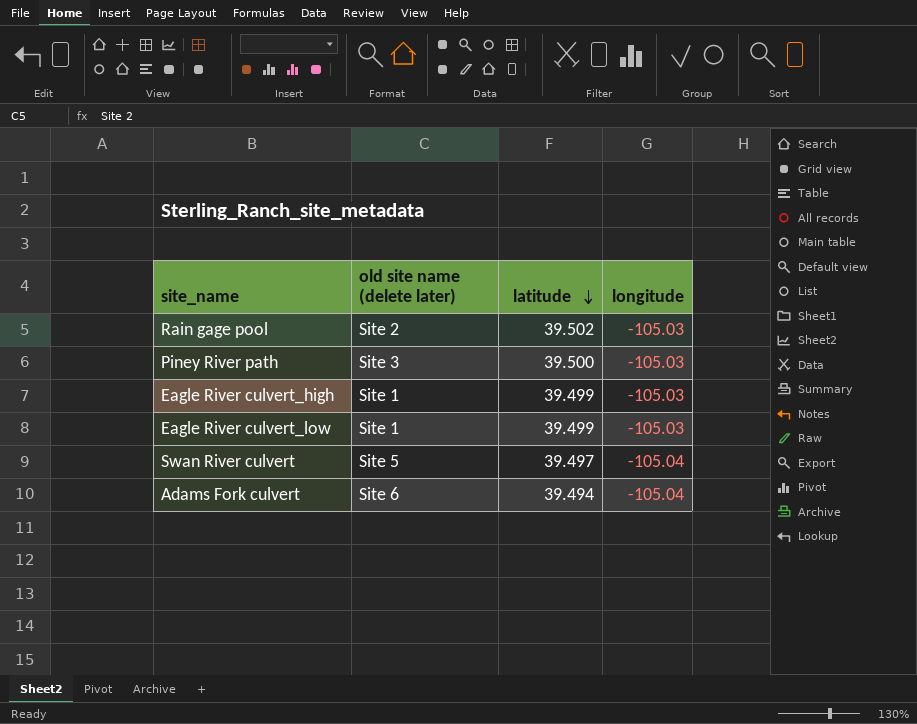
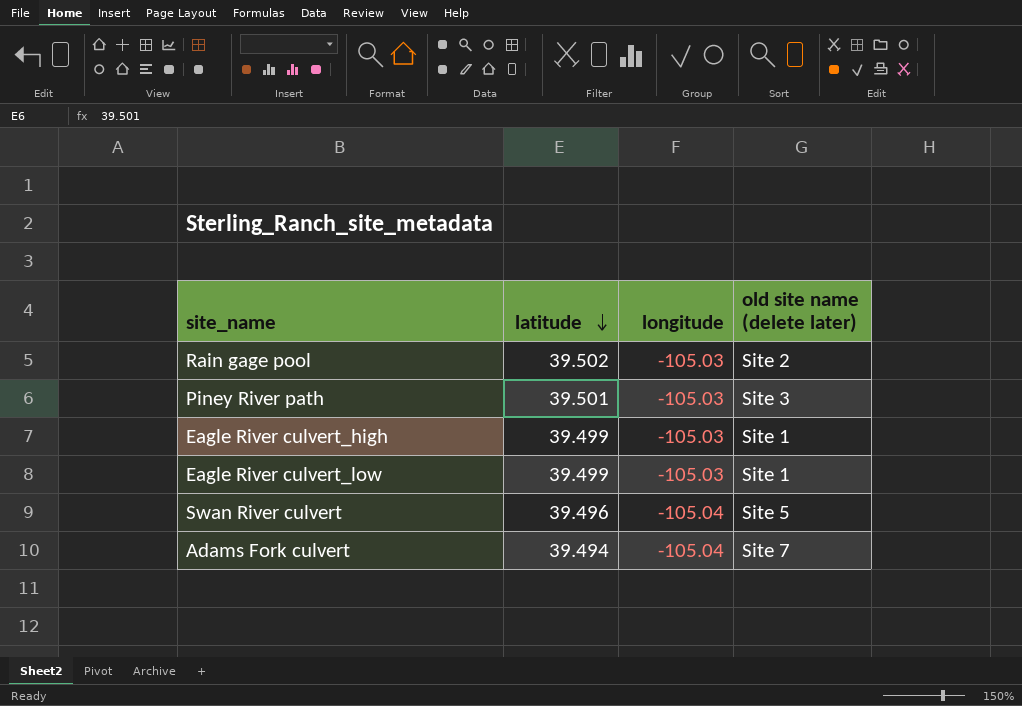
column old site name (delete later) | position: 2 -> 4
Piney River path | latitude: 39.500 -> 39.501
Swan River culvert | latitude: 39.497 -> 39.496
Adams Fork culvert | old site name (delete later): Site 6 -> Site 7

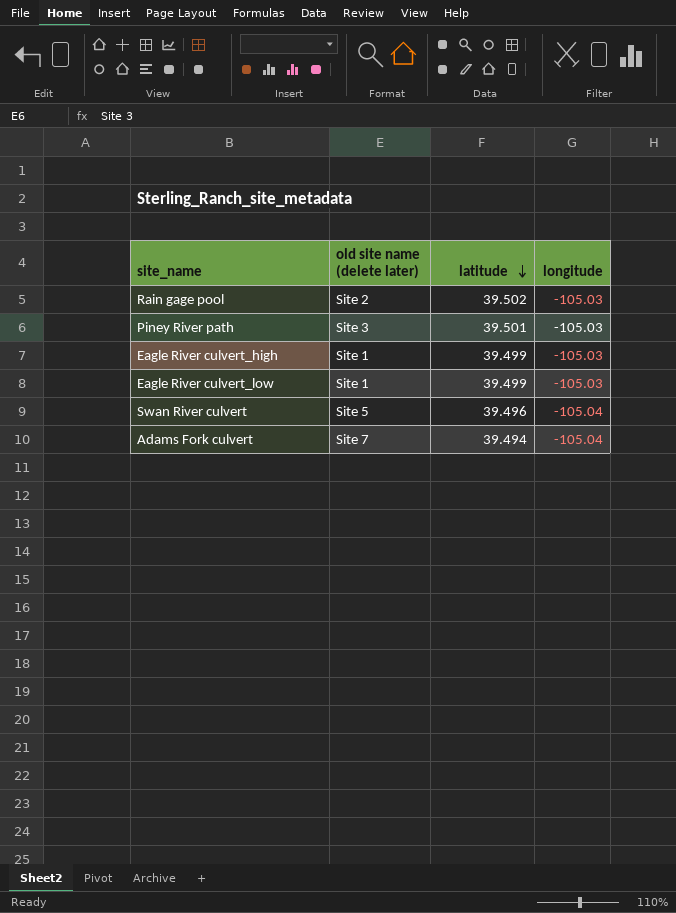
column old site name (delete later) | position: 4 -> 2

